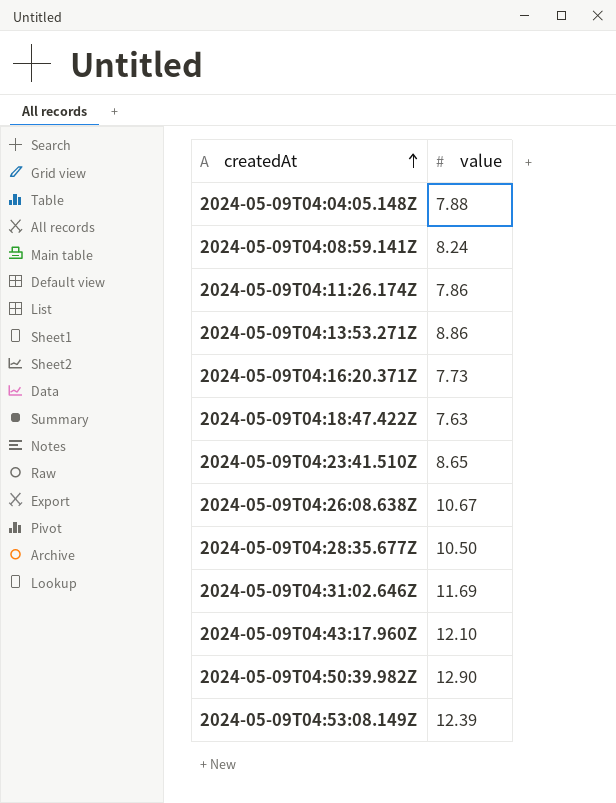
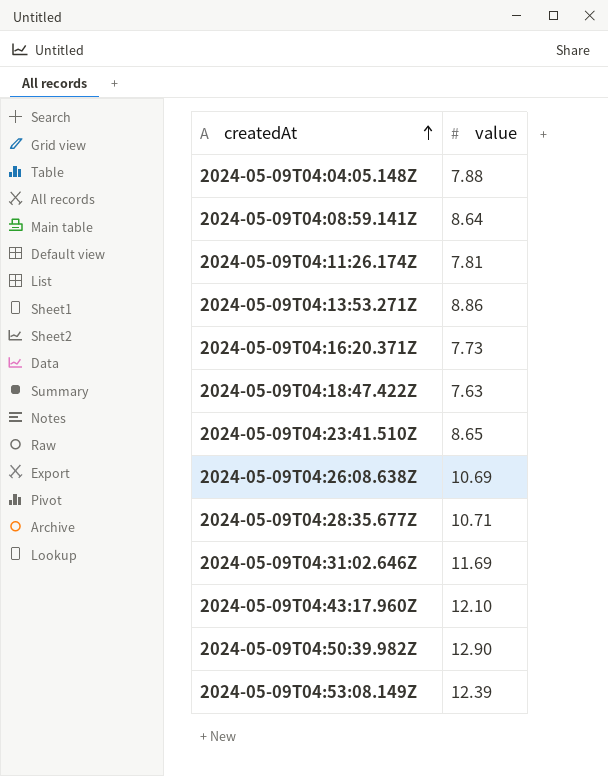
2024-05-09T04:08:59.141Z | value: 8.24 -> 8.64
2024-05-09T04:11:26.174Z | value: 7.86 -> 7.81
2024-05-09T04:26:08.638Z | value: 10.67 -> 10.69
2024-05-09T04:28:35.677Z | value: 10.50 -> 10.71

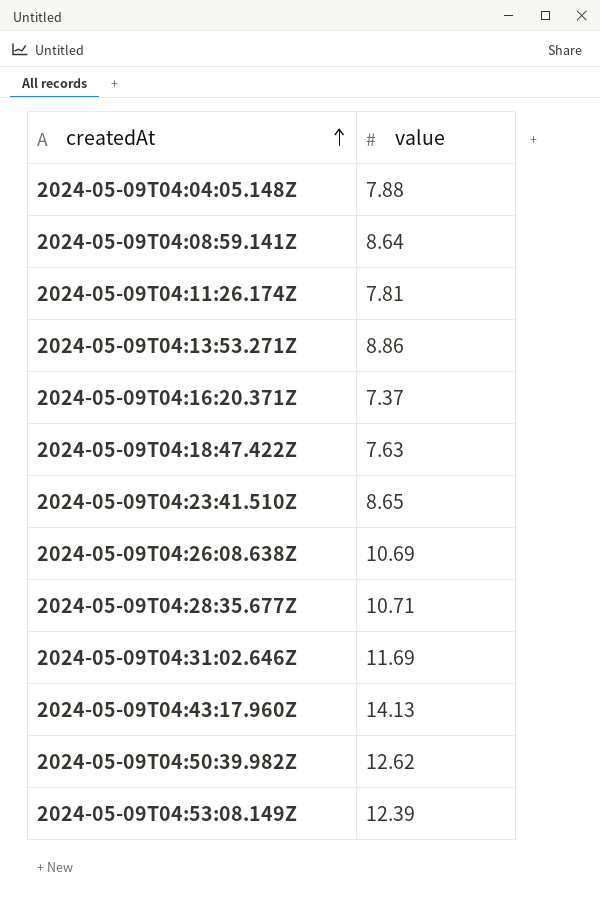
2024-05-09T04:16:20.371Z | value: 7.73 -> 7.37
2024-05-09T04:43:17.960Z | value: 12.10 -> 14.13
2024-05-09T04:50:39.982Z | value: 12.90 -> 12.62

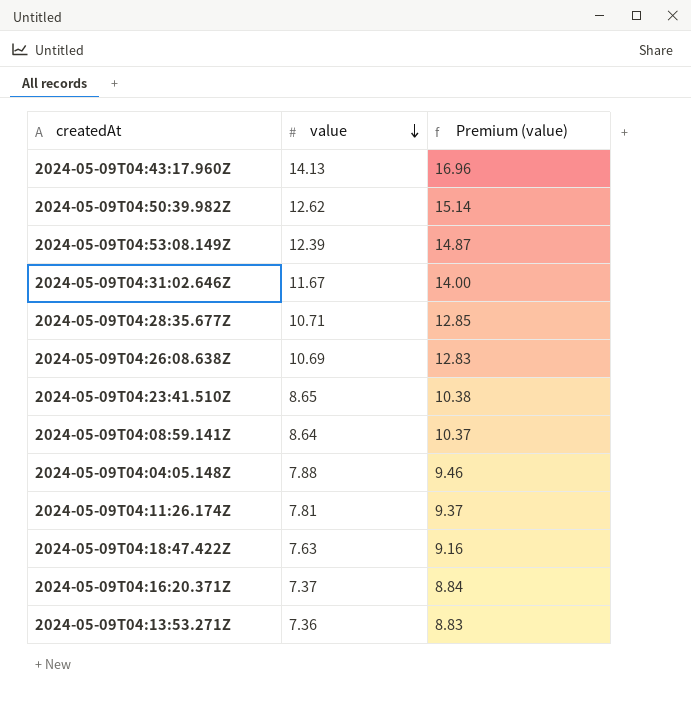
row order: createdAt ascending -> value descending
column Premium (value) | formula: none -> [value] * 1.2
2024-05-09T04:31:02.646Z | value: 11.69 -> 11.67
2024-05-09T04:13:53.271Z | value: 8.86 -> 7.36

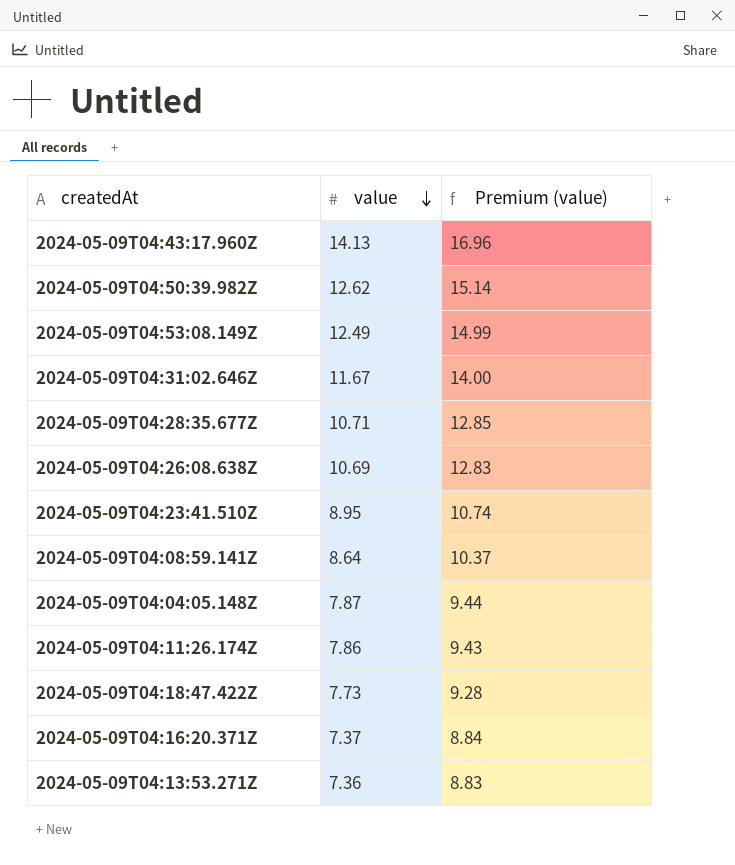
2024-05-09T04:53:08.149Z | value: 12.39 -> 12.49
2024-05-09T04:53:08.149Z | Premium (value): 14.87 -> 14.99
2024-05-09T04:23:41.510Z | value: 8.65 -> 8.95
2024-05-09T04:23:41.510Z | Premium (value): 10.38 -> 10.74
2024-05-09T04:04:05.148Z | value: 7.88 -> 7.87
2024-05-09T04:04:05.148Z | Premium (value): 9.46 -> 9.44
2024-05-09T04:11:26.174Z | value: 7.81 -> 7.86
2024-05-09T04:11:26.174Z | Premium (value): 9.37 -> 9.43
2024-05-09T04:18:47.422Z | value: 7.63 -> 7.73
2024-05-09T04:18:47.422Z | Premium (value): 9.16 -> 9.28

